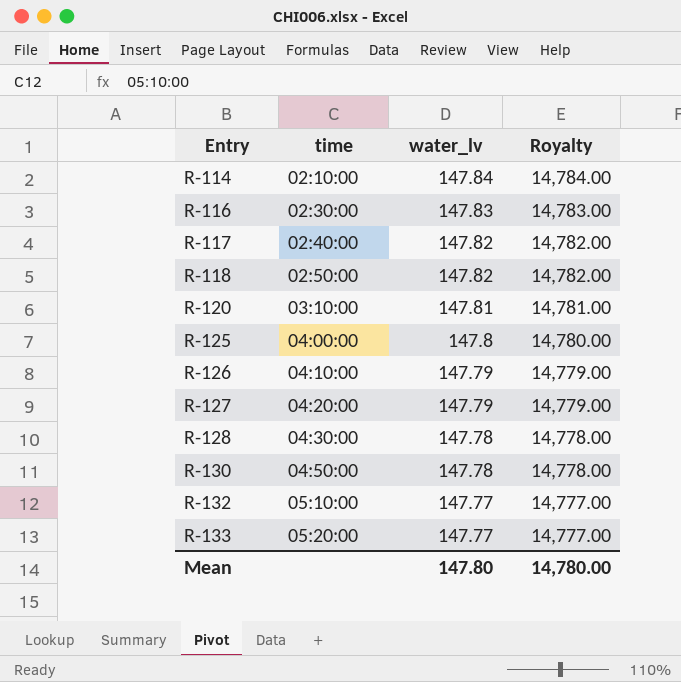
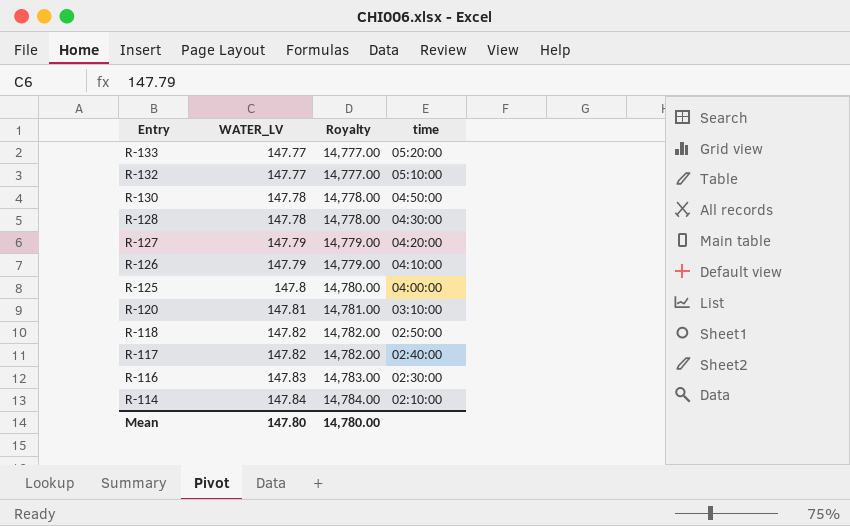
row order: Entry ascending -> Entry descending
column name: water_lv -> WATER_LV
column time | position: 2 -> 4

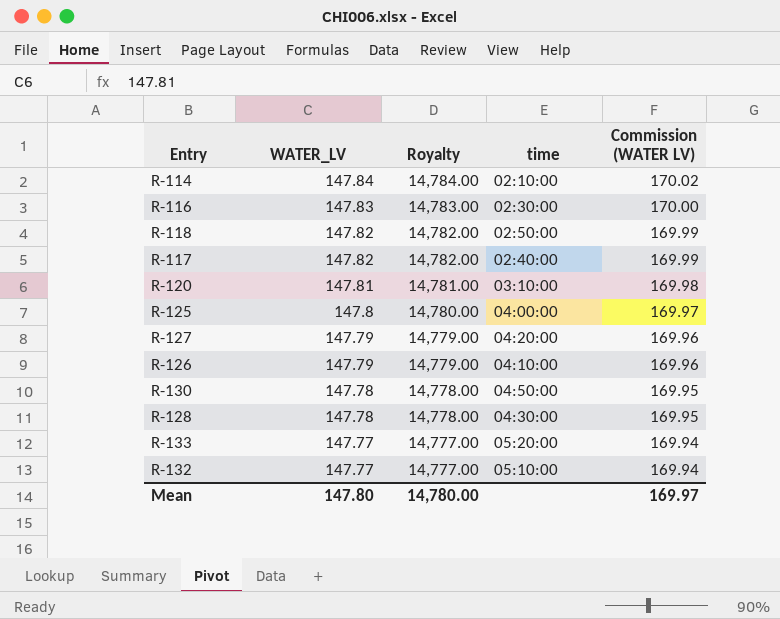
row order: Entry descending -> WATER_LV descending
column Commission (WATER LV) | formula: none -> [WATER_LV] * 1.15

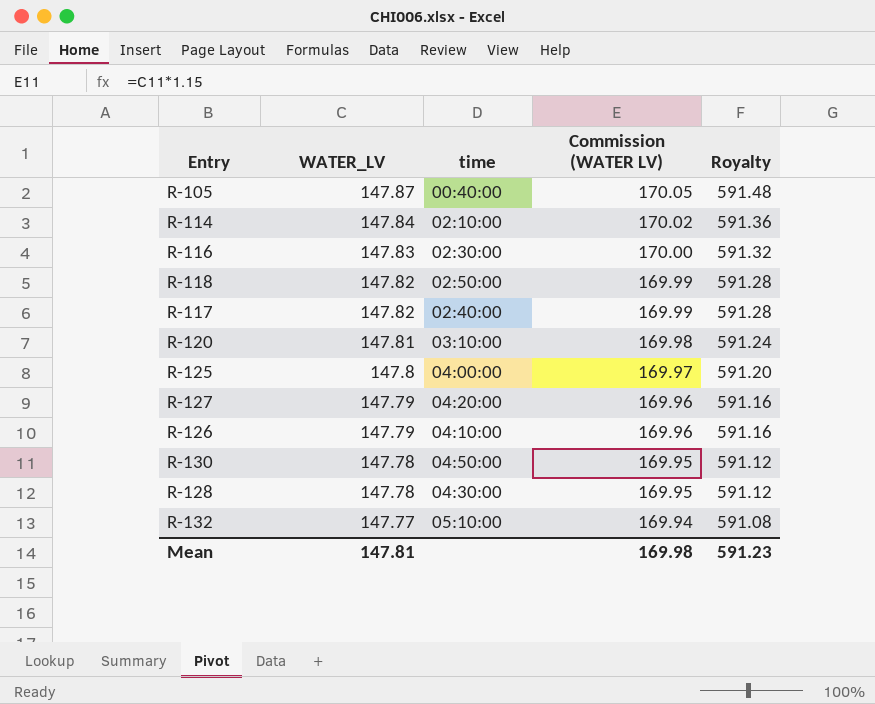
column Royalty | formula: [WATER_LV] * 100 -> [WATER_LV] * 4
column Royalty | position: 3 -> 5
row R-133: 147.77 | 14,777.00 | 05:20:00 | 169.94 -> none
row R-105: none -> 147.87 | 00:40:00 | 170.05 | 591.48
Mean | WATER_LV: 147.80 -> 147.81
Mean | Commission (WATER LV): 169.97 -> 169.98
Mean | Royalty: 14,780.00 -> 591.23

